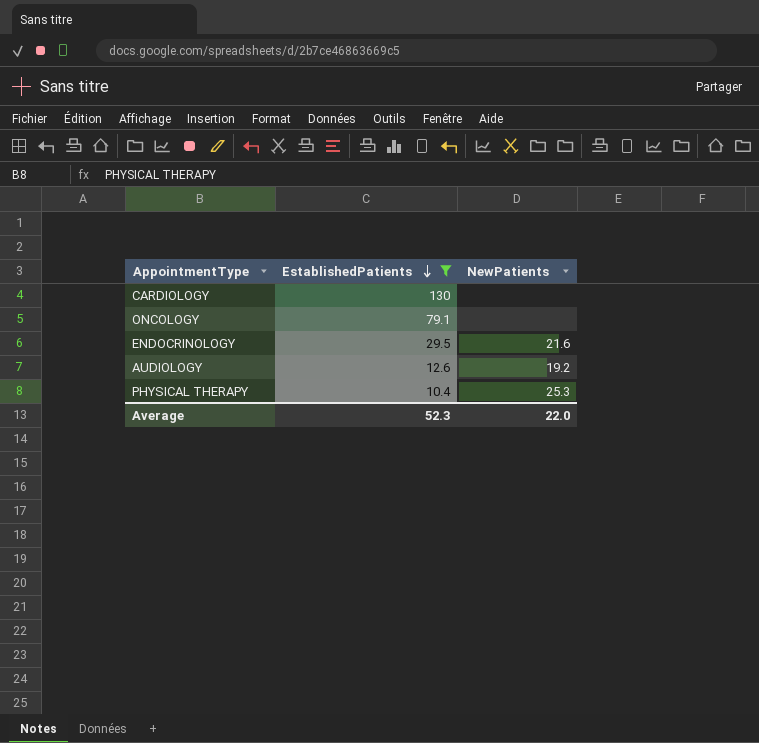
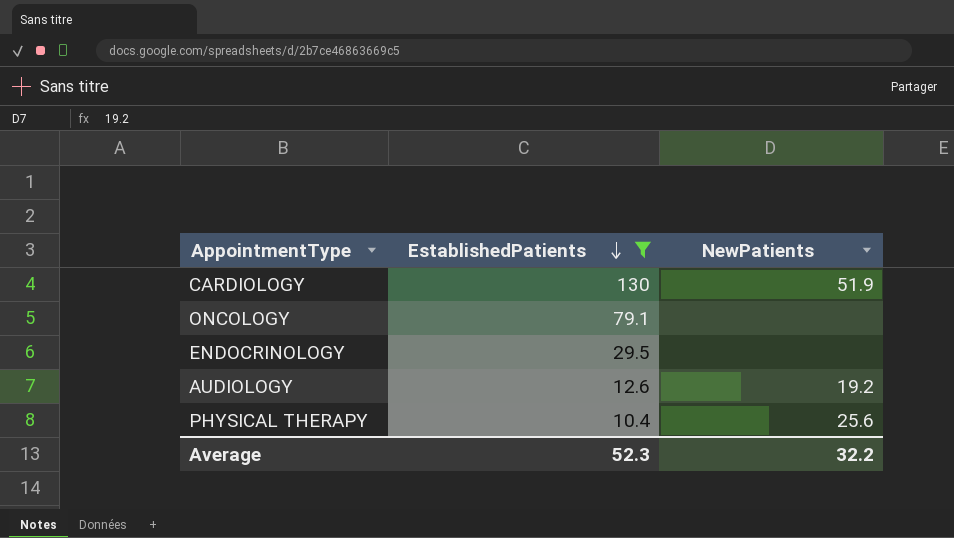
CARDIOLOGY | NewPatients: none -> 51.9
ENDOCRINOLOGY | NewPatients: 21.6 -> none
PHYSICAL THERAPY | NewPatients: 25.3 -> 25.6
Average | NewPatients: 22.0 -> 32.2

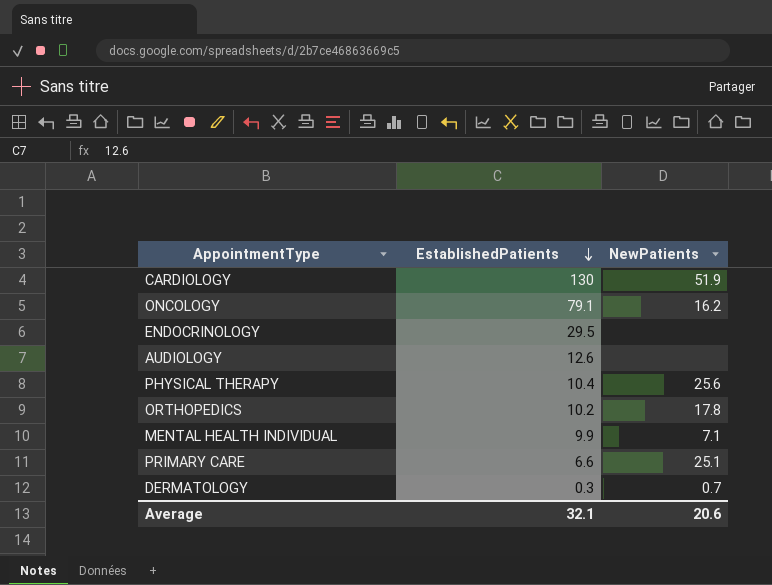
filter: EstablishedPatients >= 10.4 -> none
ONCOLOGY | NewPatients: none -> 16.2
AUDIOLOGY | NewPatients: 19.2 -> none
Average | EstablishedPatients: 52.3 -> 32.1
Average | NewPatients: 32.2 -> 20.6

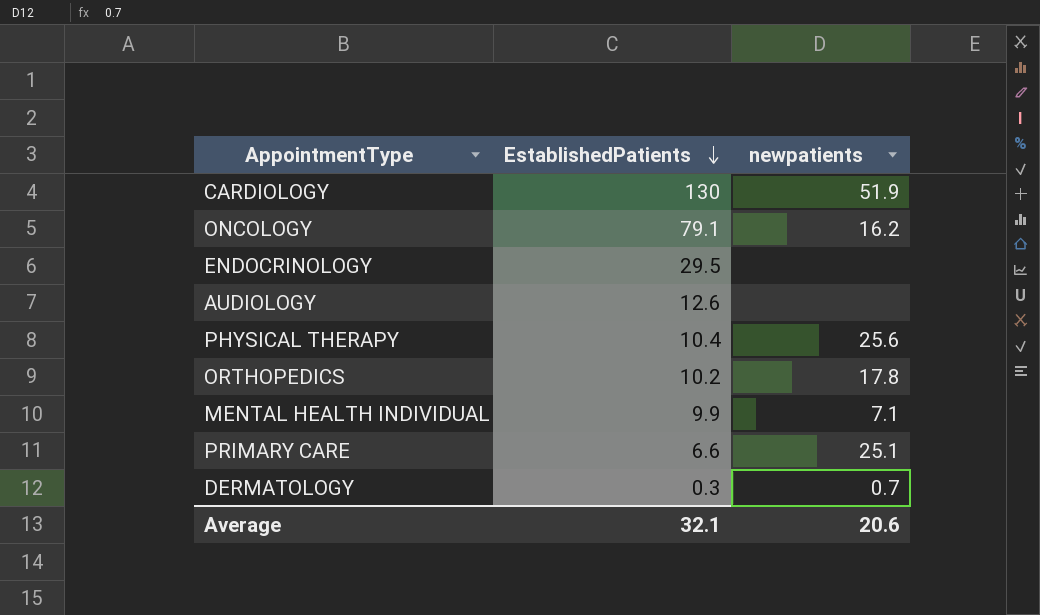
column name: NewPatients -> newpatients

